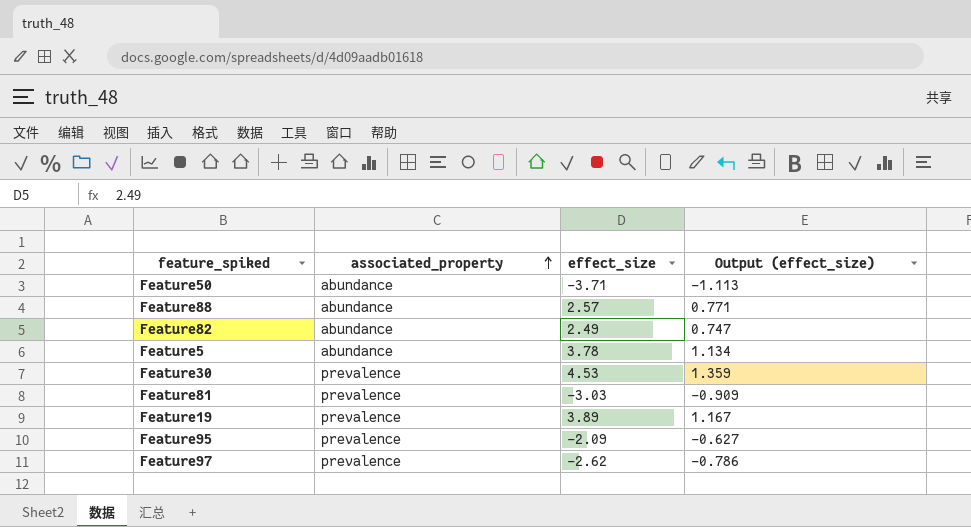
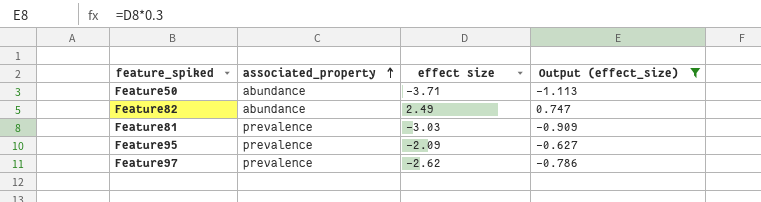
filter: none -> Output (effect_size) <= 0.747
column name: effect_size -> effect size

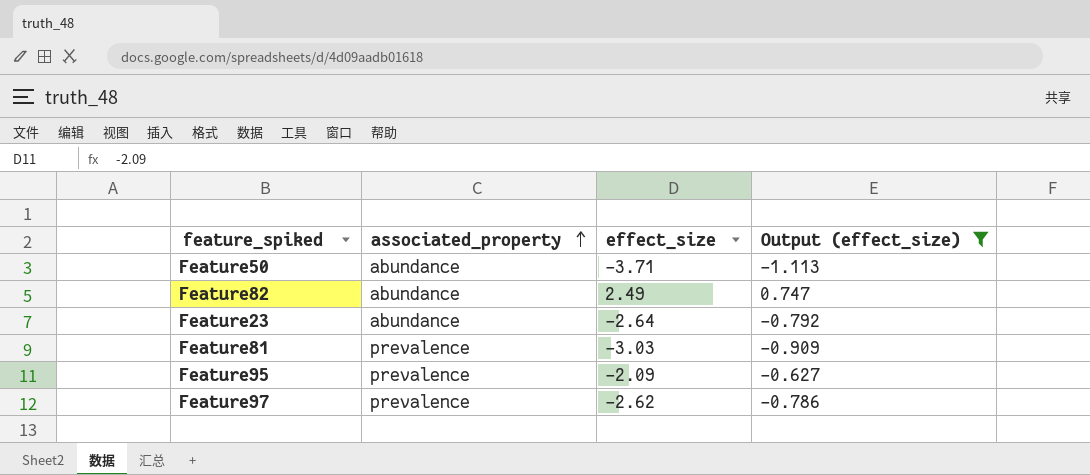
column name: effect size -> effect_size
row Feature23: none -> abundance | -2.64 | -0.792

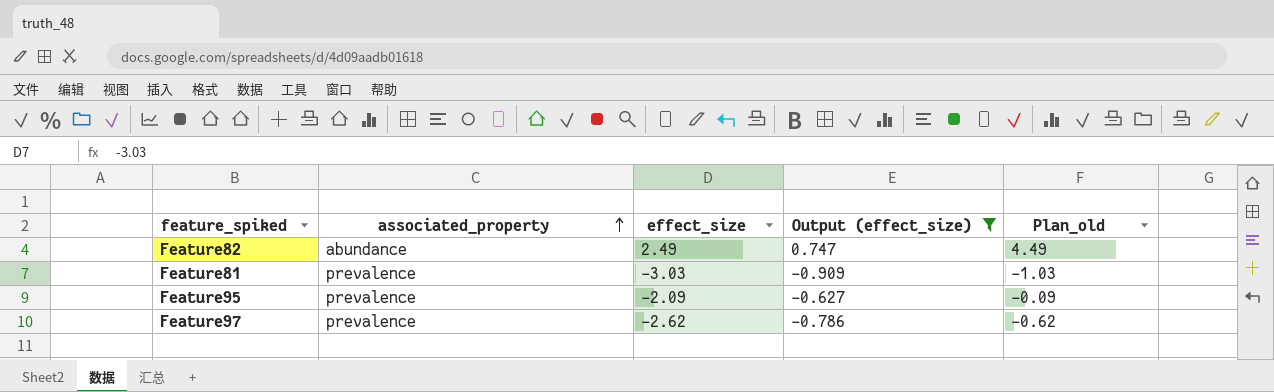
column Plan_old | formula: none -> [effect_size] + 2
row Feature50: abundance | -3.71 | -1.113 -> none
row Feature23: abundance | -2.64 | -0.792 -> none

